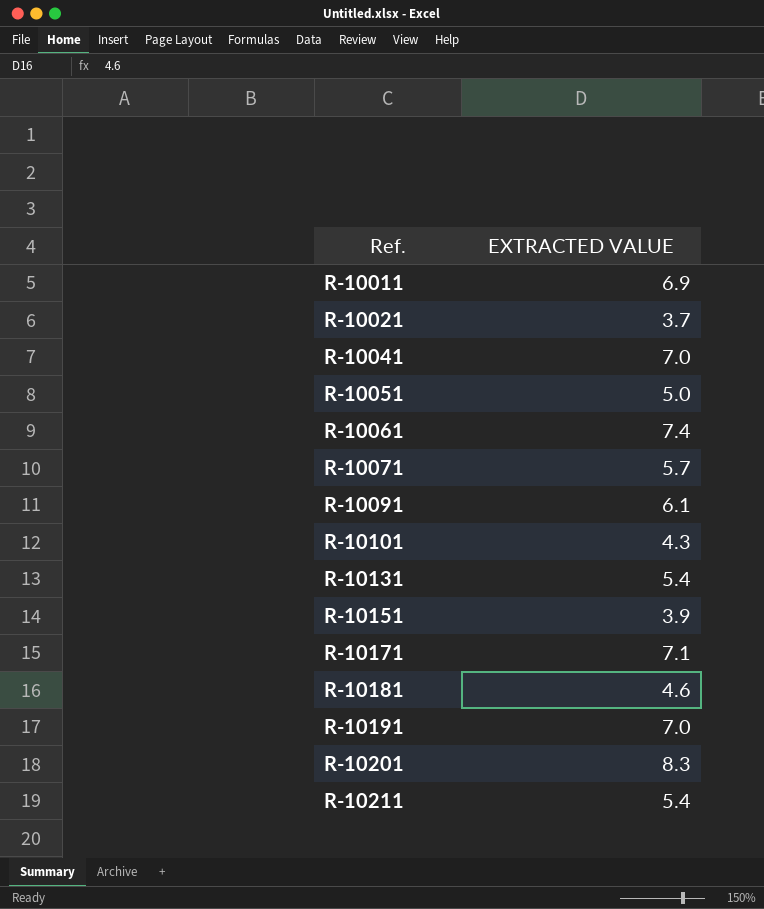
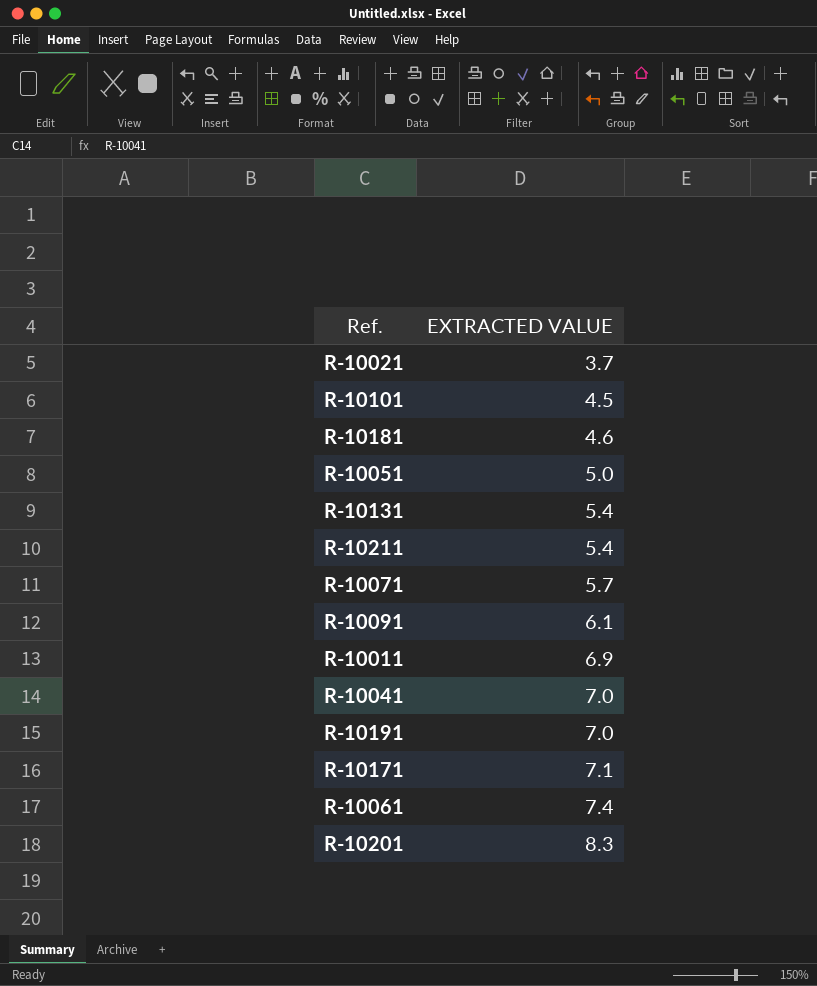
row order: Ref. ascending -> EXTRACTED VALUE ascending
row R-10151: 3.9 -> none
R-10101 | EXTRACTED VALUE: 4.3 -> 4.5

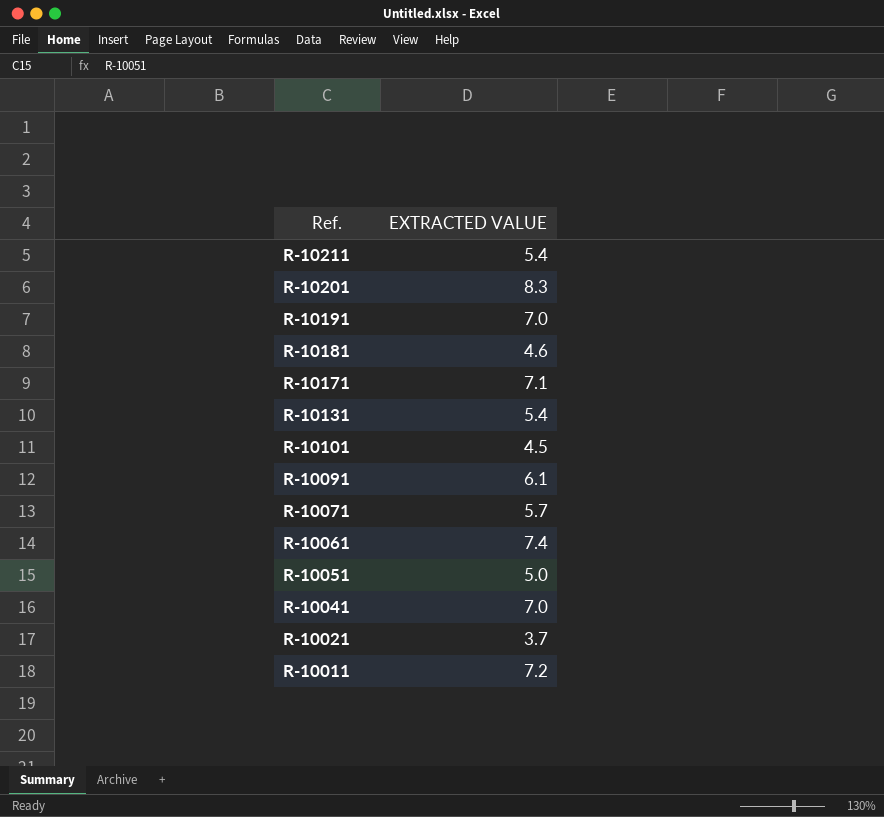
row order: EXTRACTED VALUE ascending -> Ref. descending
R-10011 | EXTRACTED VALUE: 6.9 -> 7.2

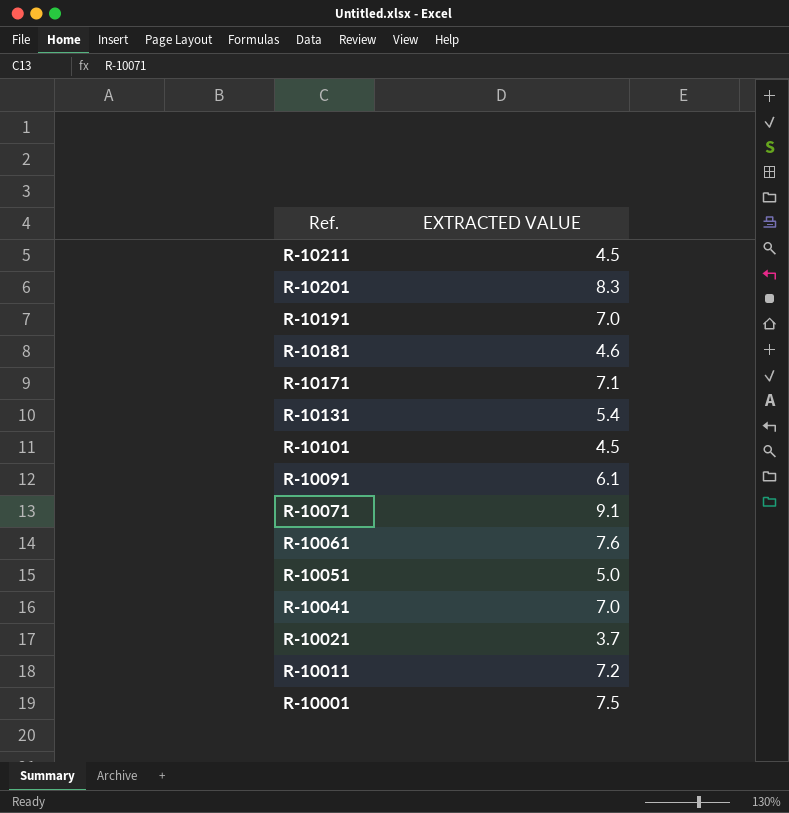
R-10211 | EXTRACTED VALUE: 5.4 -> 4.5
R-10071 | EXTRACTED VALUE: 5.7 -> 9.1
R-10061 | EXTRACTED VALUE: 7.4 -> 7.6
row R-10001: none -> 7.5

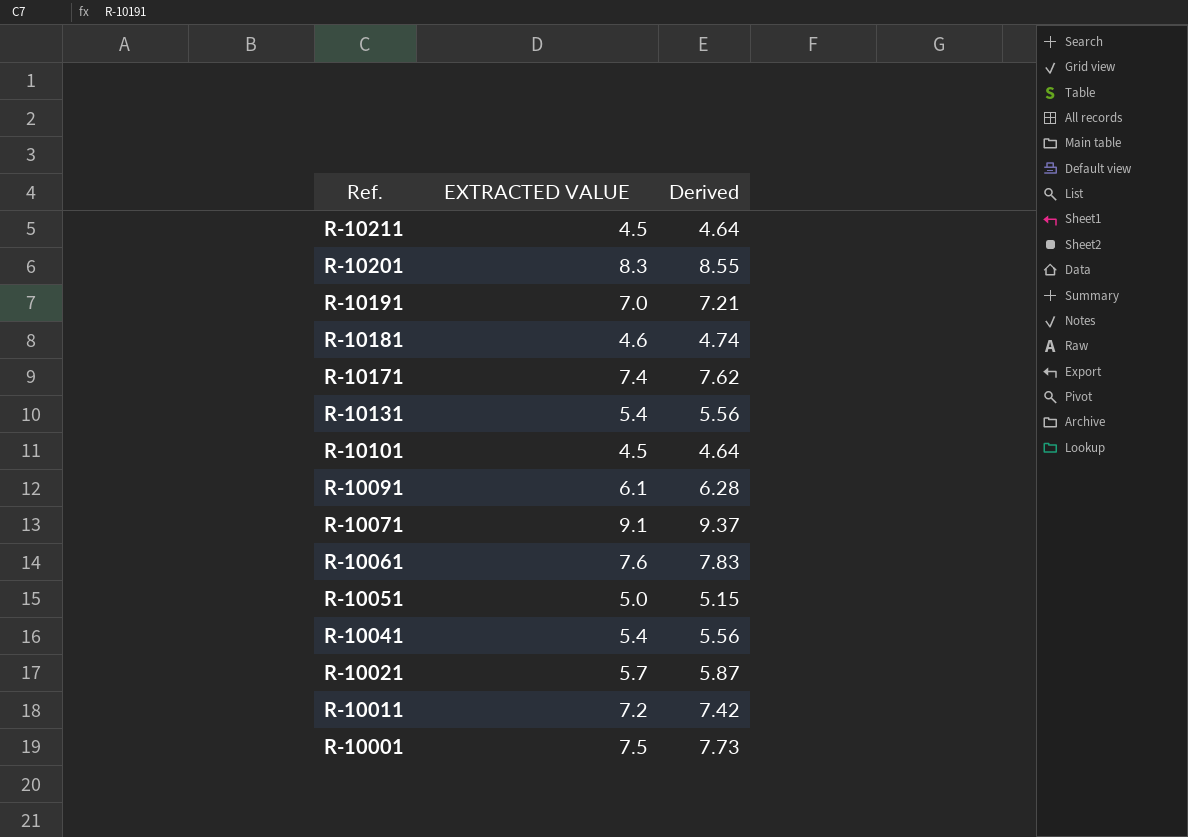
column Derived | formula: none -> [EXTRACTED VALUE] * 1.03
R-10171 | EXTRACTED VALUE: 7.1 -> 7.4
R-10041 | EXTRACTED VALUE: 7.0 -> 5.4
R-10021 | EXTRACTED VALUE: 3.7 -> 5.7

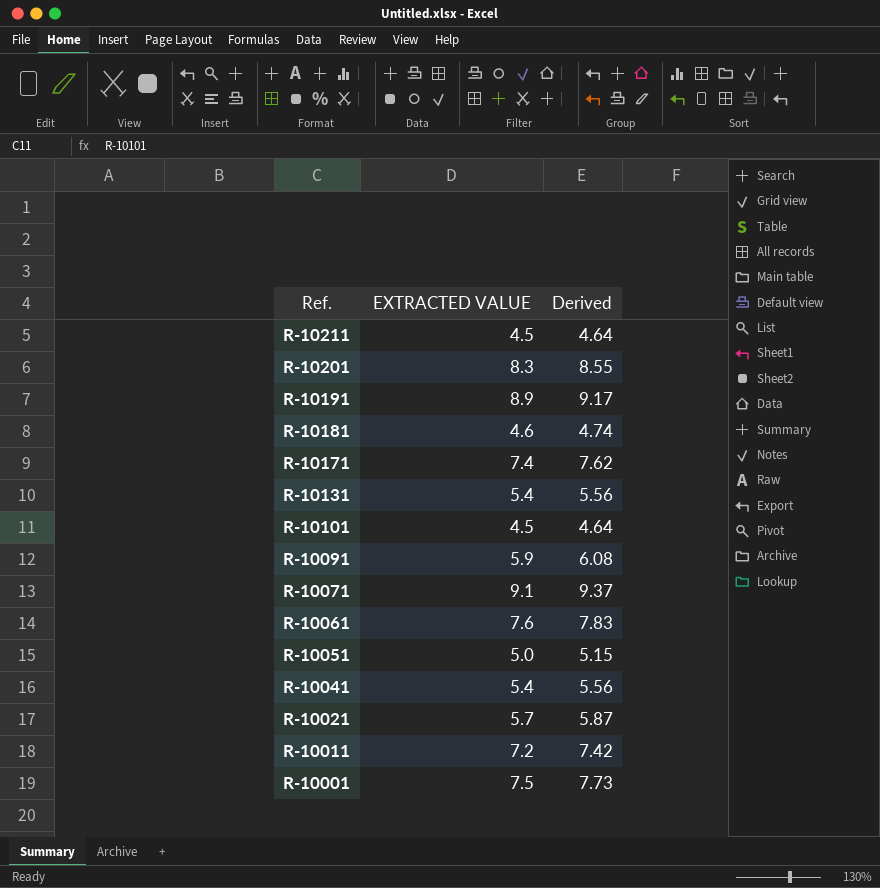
R-10191 | EXTRACTED VALUE: 7.0 -> 8.9
R-10191 | Derived: 7.21 -> 9.17
R-10091 | EXTRACTED VALUE: 6.1 -> 5.9
R-10091 | Derived: 6.28 -> 6.08

